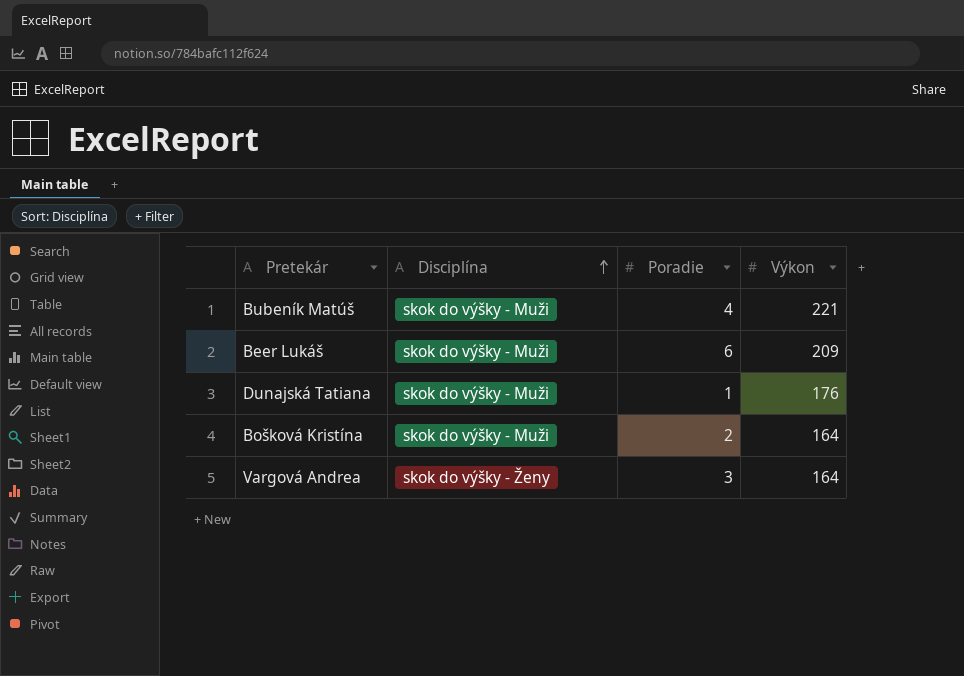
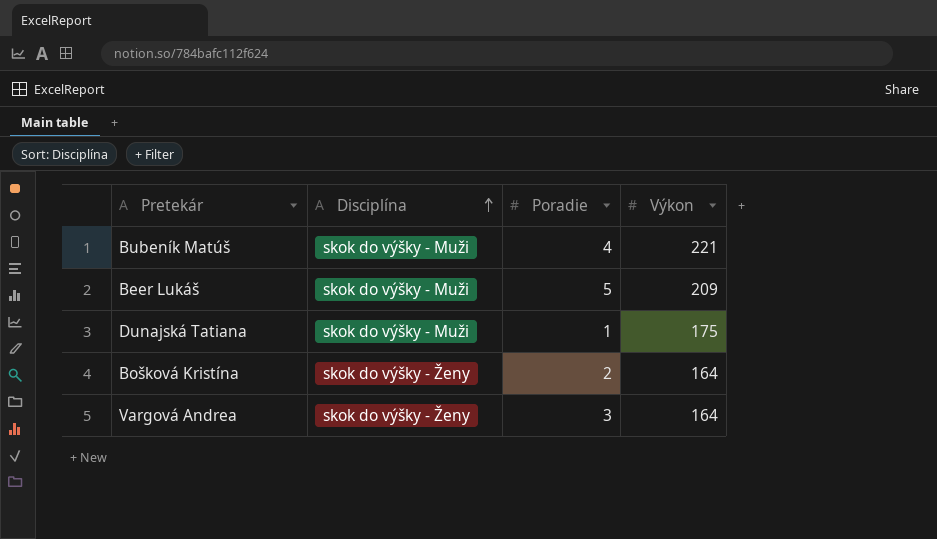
Beer Lukáš | Poradie: 6 -> 5
Dunajská Tatiana | Výkon: 176 -> 175
Bošková Kristína | Disciplína: skok do výšky - Muži -> skok do výšky - Ženy

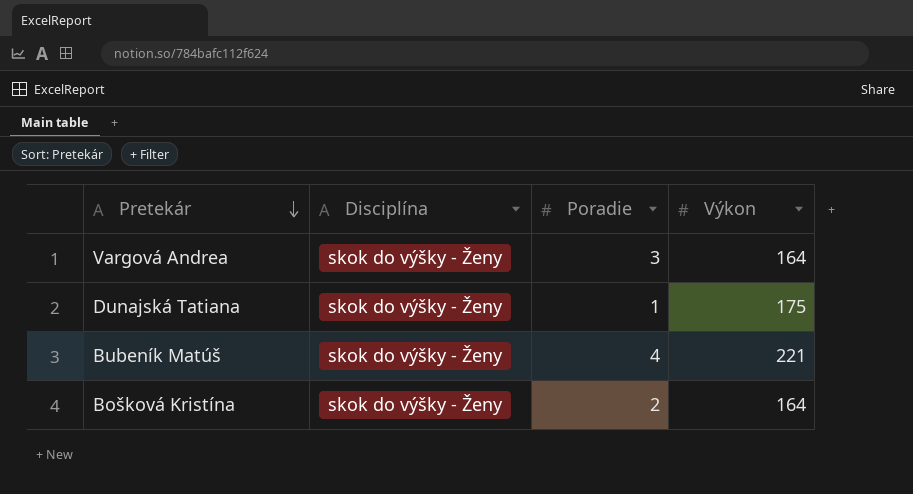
row order: Disciplína ascending -> Pretekár descending
row Beer Lukáš: skok do výšky - Muži | 5 | 209 -> none
Dunajská Tatiana | Disciplína: skok do výšky - Muži -> skok do výšky - Ženy
Bubeník Matúš | Disciplína: skok do výšky - Muži -> skok do výšky - Ženy

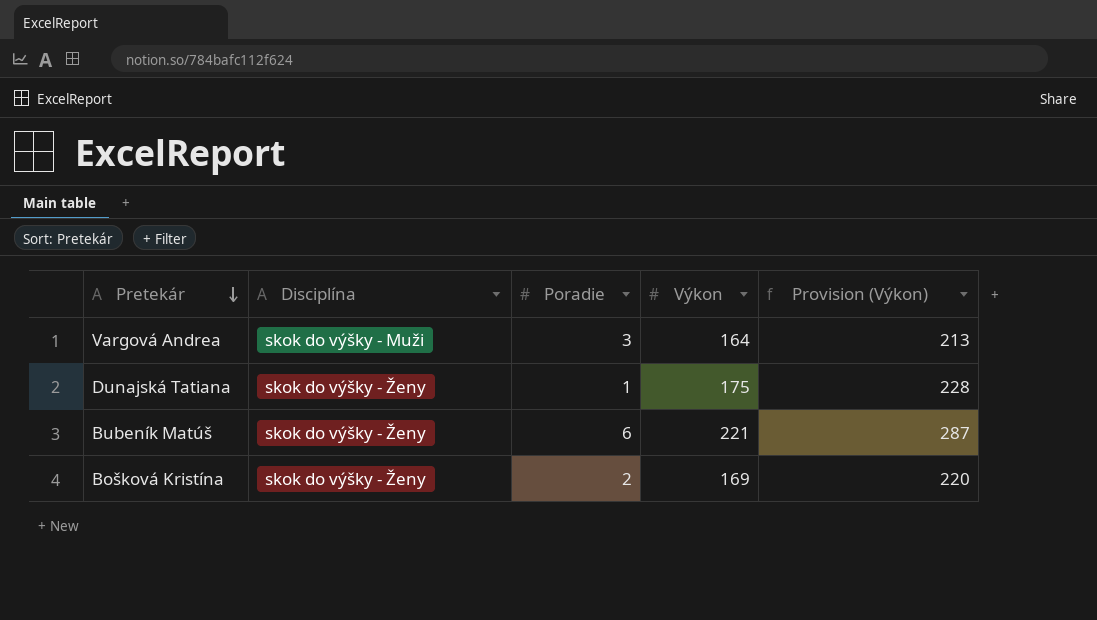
column Provision (Výkon) | formula: none -> [Výkon] * 1.3
Vargová Andrea | Disciplína: skok do výšky - Ženy -> skok do výšky - Muži
Bubeník Matúš | Poradie: 4 -> 6
Bošková Kristína | Výkon: 164 -> 169

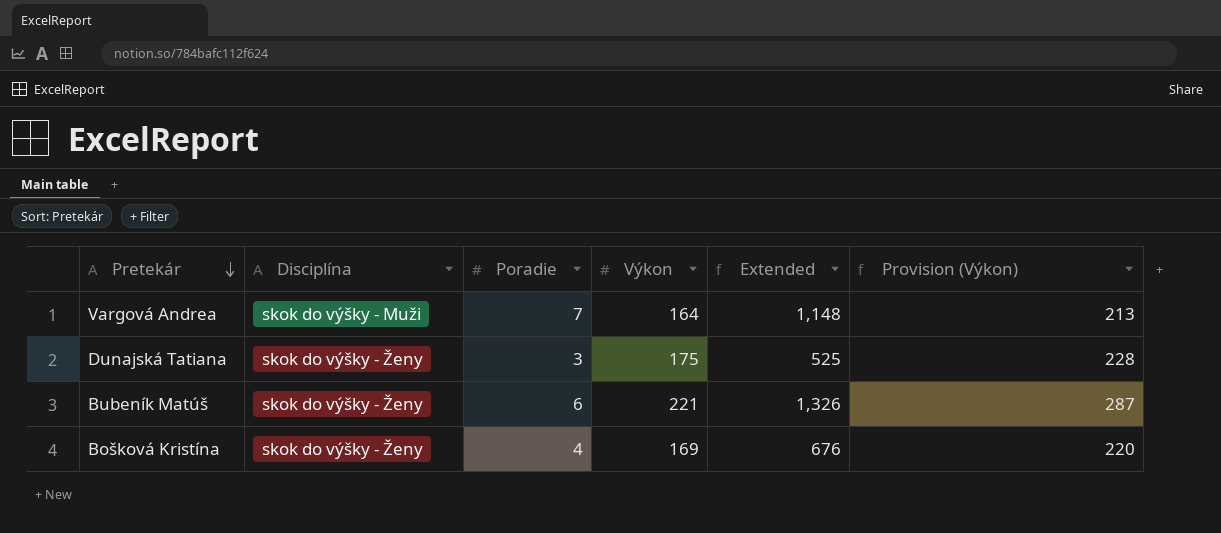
column Extended | formula: none -> [Poradie] * [Výkon]
Vargová Andrea | Poradie: 3 -> 7
Dunajská Tatiana | Poradie: 1 -> 3
Bošková Kristína | Poradie: 2 -> 4

